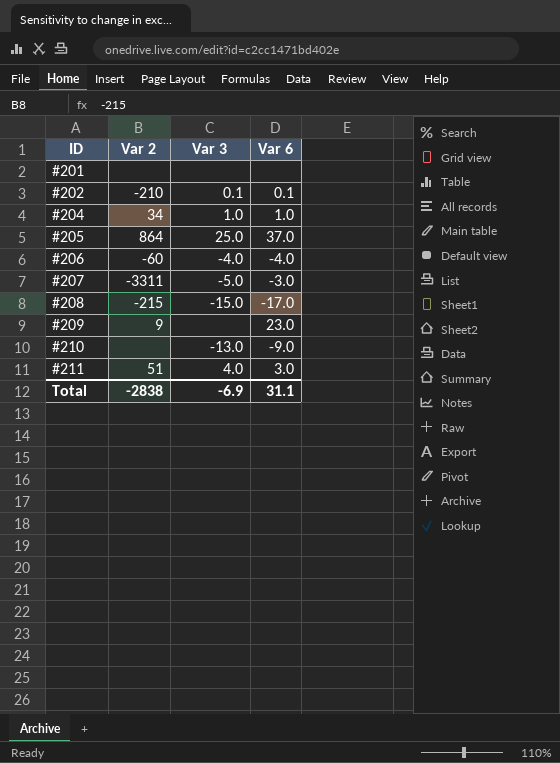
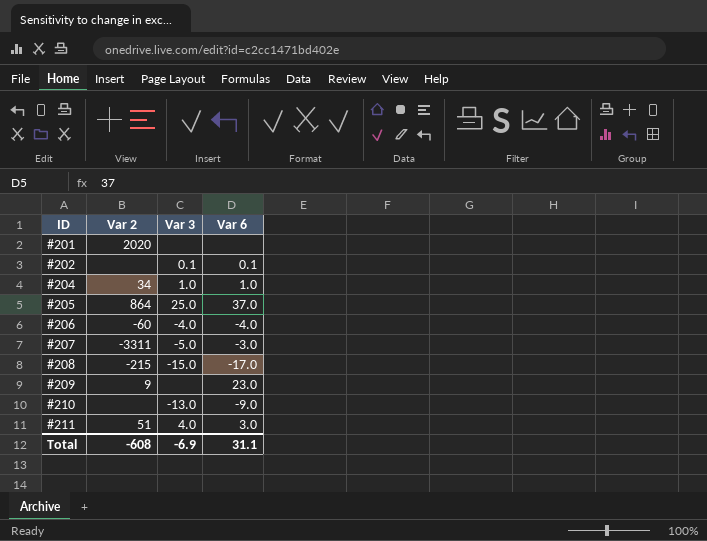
#201 | Var 2: none -> 2020
#202 | Var 2: -210 -> none
Total | Var 2: -2838 -> -608

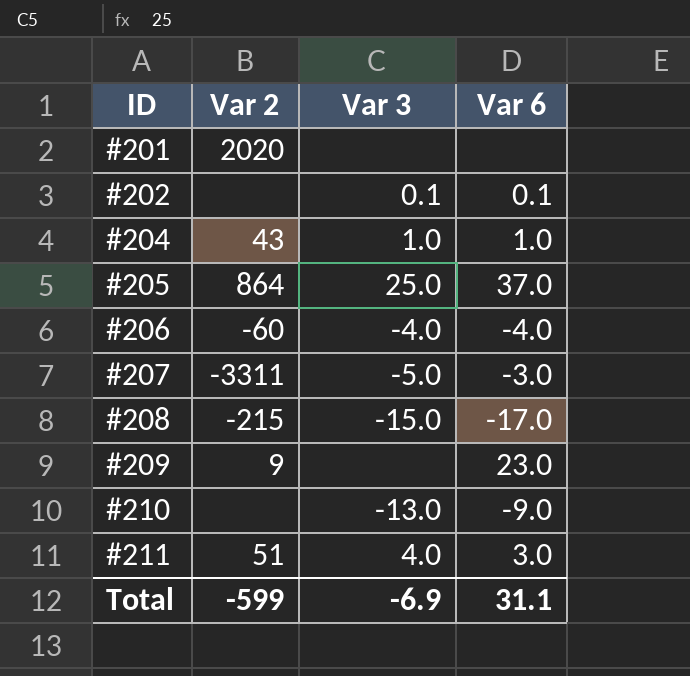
#204 | Var 2: 34 -> 43
Total | Var 2: -608 -> -599

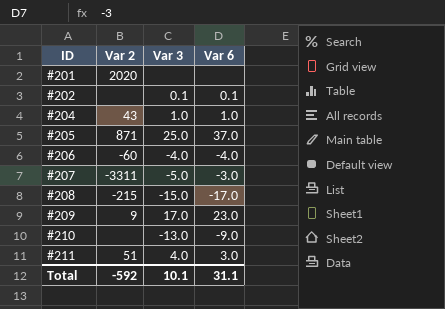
#205 | Var 2: 864 -> 871
#209 | Var 3: none -> 17.0
Total | Var 2: -599 -> -592
Total | Var 3: -6.9 -> 10.1

